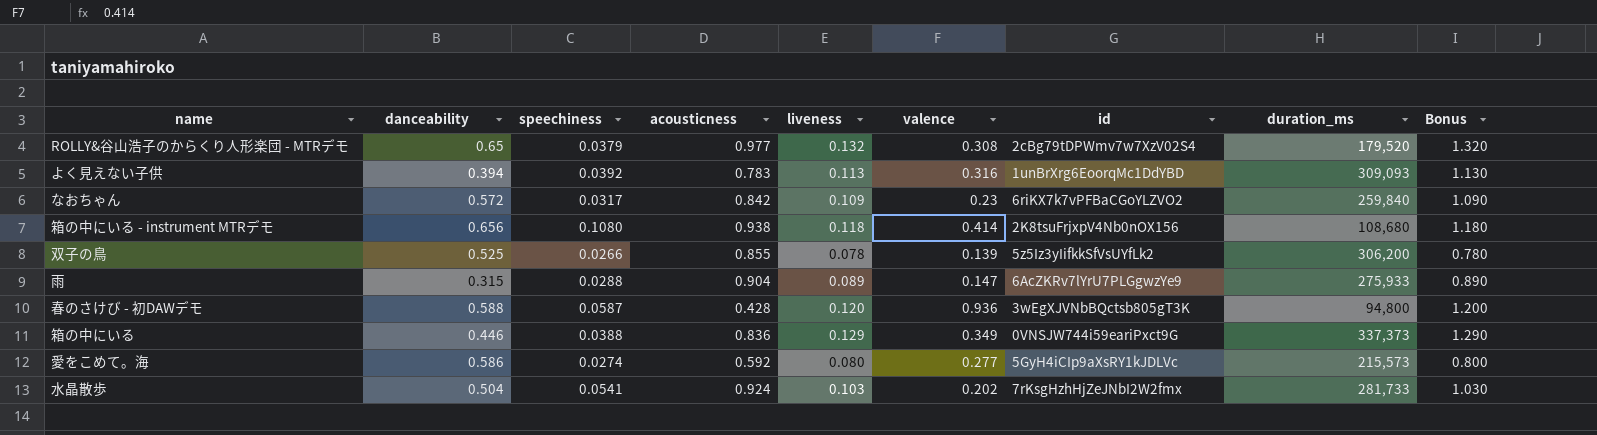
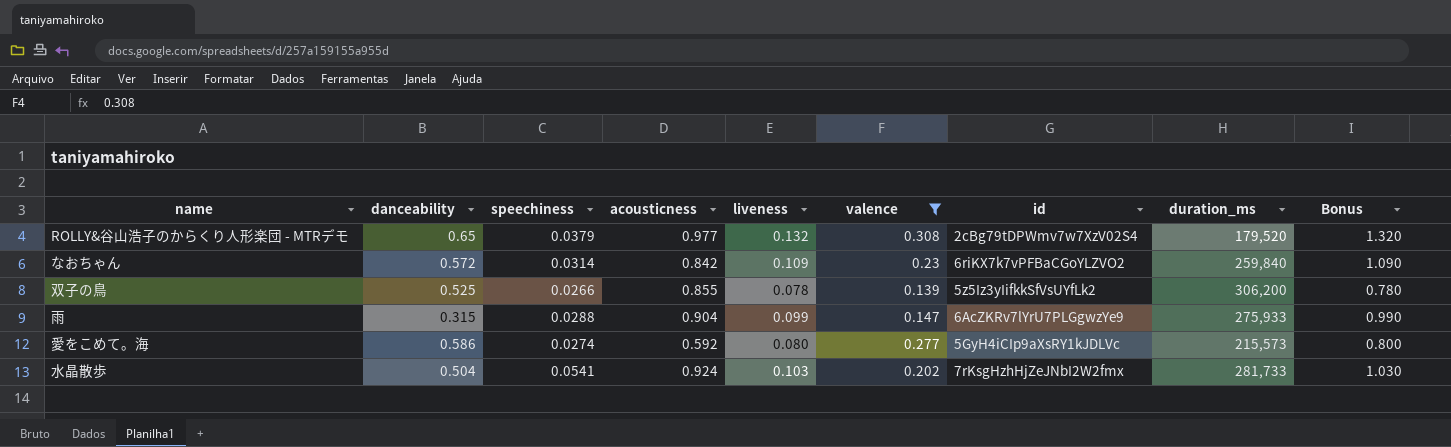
filter: none -> valence <= 0.308
なおちゃん | speechiness: 0.0317 -> 0.0314
雨 | liveness: 0.089 -> 0.099
雨 | Bonus: 0.890 -> 0.990

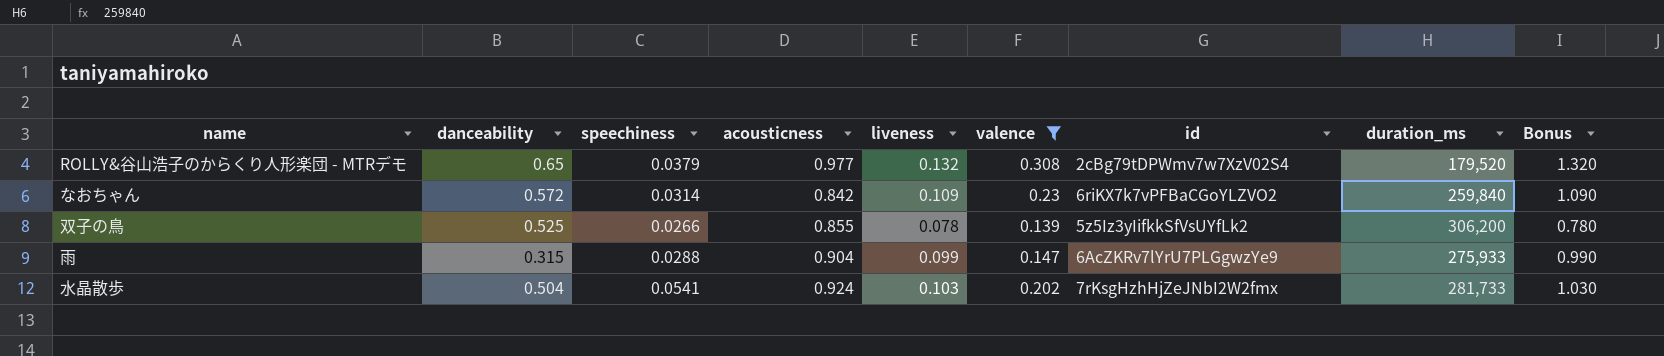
row 愛をこめて。海: 0.586 | 0.0274 | 0.592 | 0.080 | 0.277 | 5GyH4iCIp9aXsRY1kJDLVc | 215,573 | 0.800 -> none

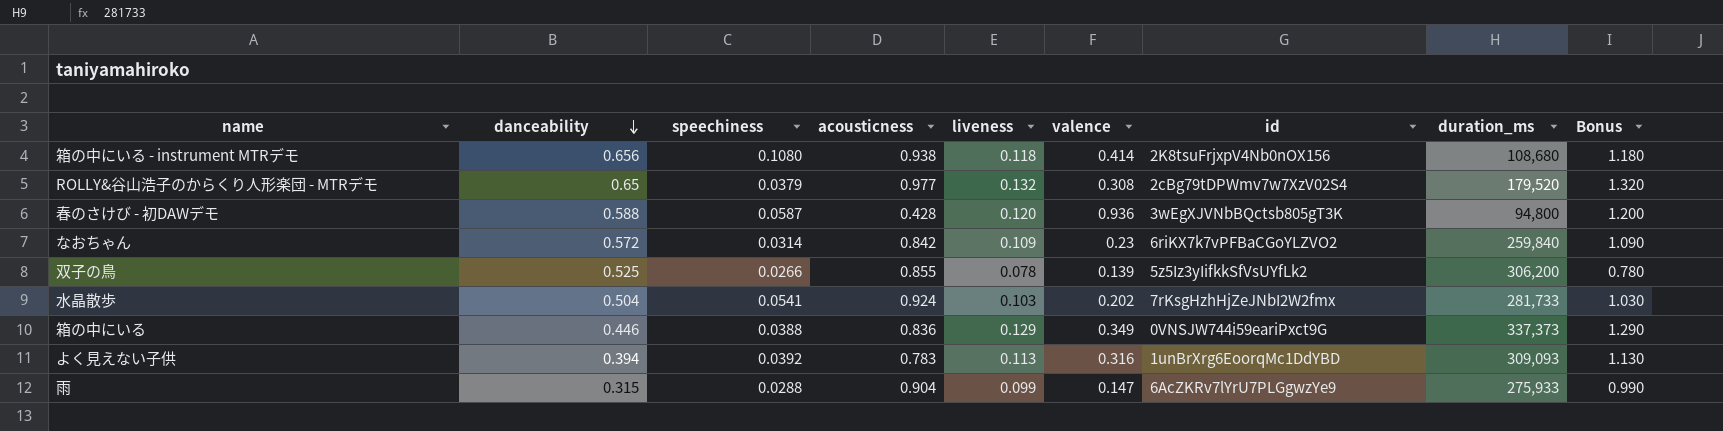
filter: valence <= 0.308 -> none
row order: none -> danceability descending

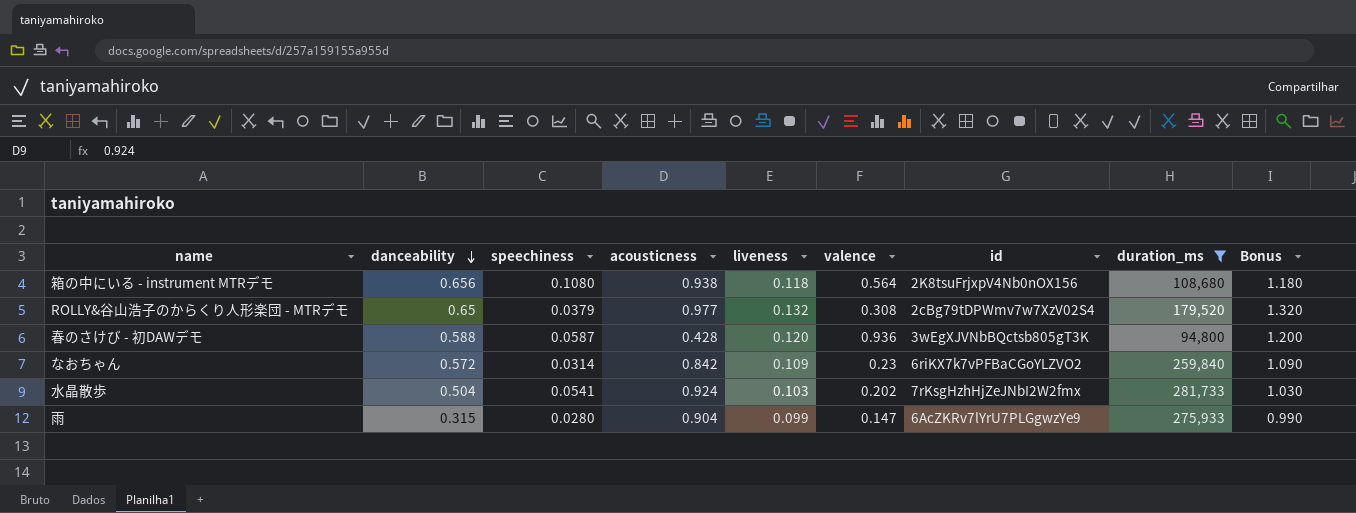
filter: none -> duration_ms <= 281,733
箱の中にいる - instrument MTRデモ | valence: 0.414 -> 0.564
雨 | speechiness: 0.0288 -> 0.0280

